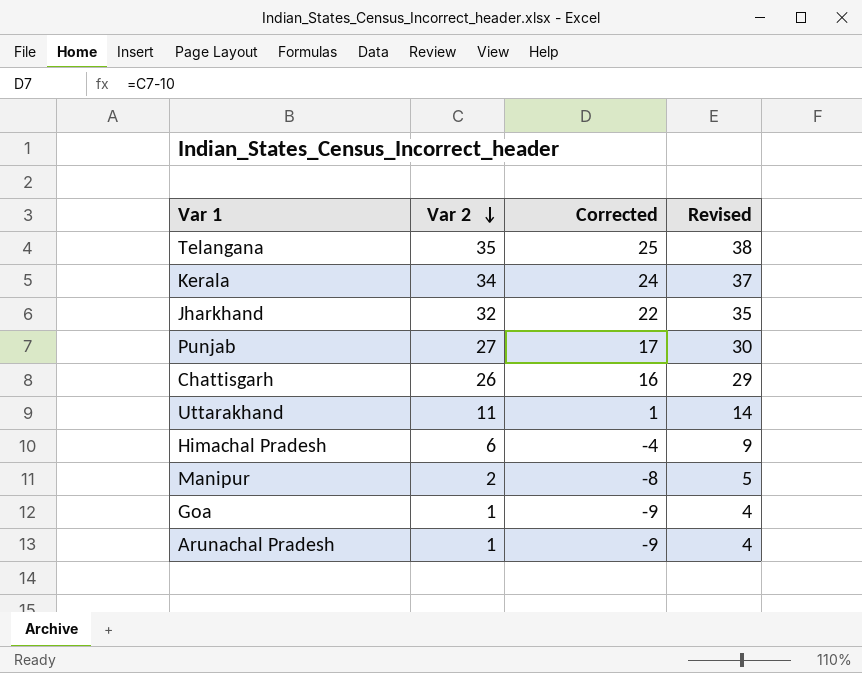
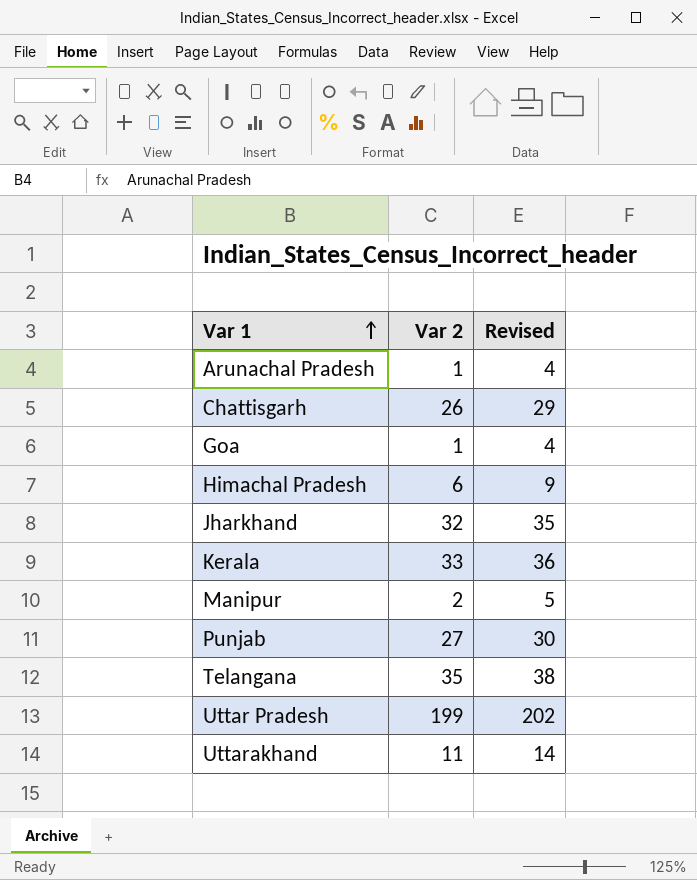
row order: Var 2 descending -> Var 1 ascending
column Corrected | formula: [Var 2] - 10 -> none
Kerala | Var 2: 34 -> 33
Kerala | Revised: 37 -> 36
row Uttar Pradesh: none -> 199 | 202

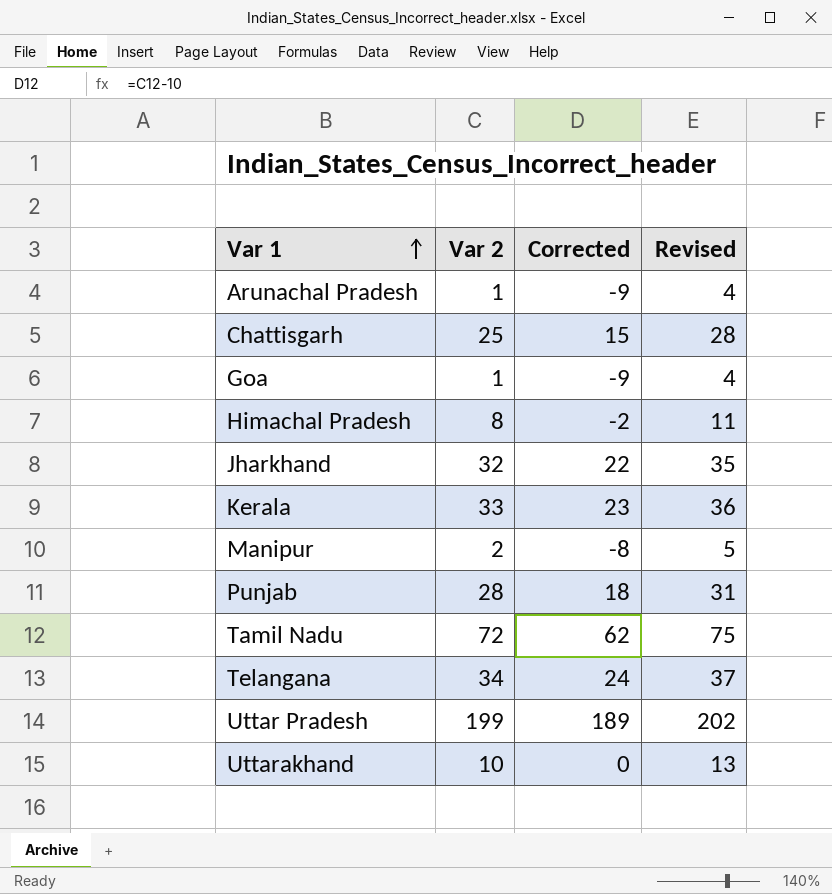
column Corrected | formula: none -> [Var 2] - 10
Chattisgarh | Var 2: 26 -> 25
Chattisgarh | Revised: 29 -> 28
Himachal Pradesh | Var 2: 6 -> 8
Himachal Pradesh | Revised: 9 -> 11
Punjab | Var 2: 27 -> 28
Punjab | Revised: 30 -> 31
row Tamil Nadu: none -> 72 | 62 | 75
Telangana | Var 2: 35 -> 34
Telangana | Revised: 38 -> 37
Uttarakhand | Var 2: 11 -> 10
Uttarakhand | Revised: 14 -> 13

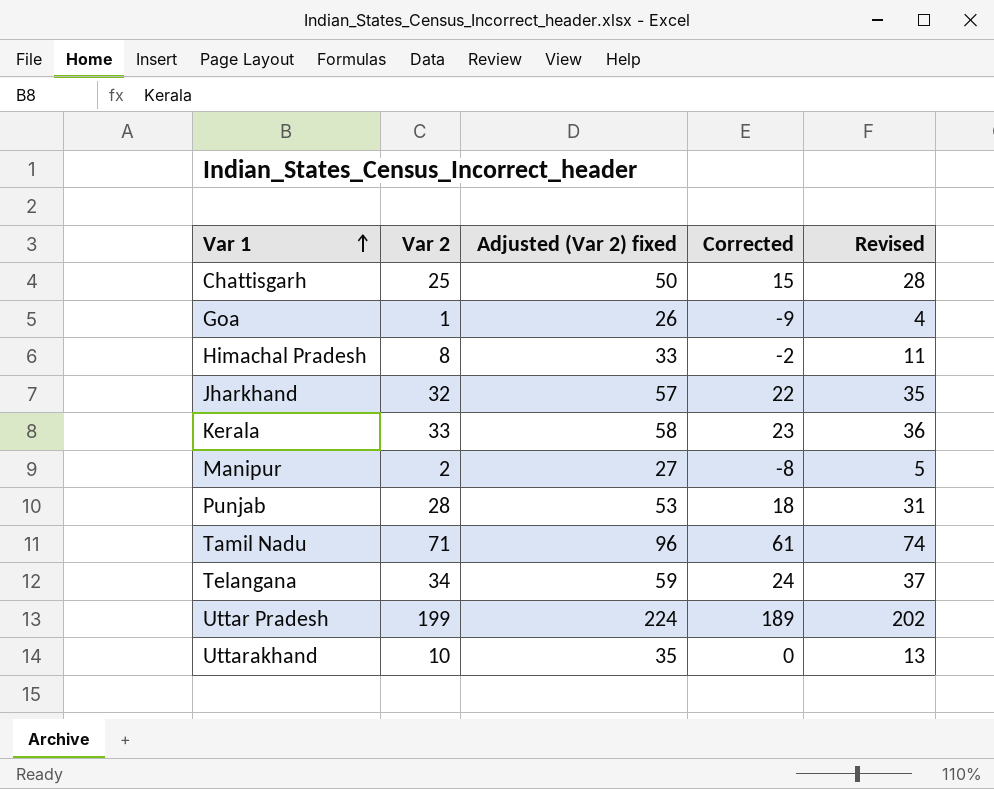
column Adjusted (Var 2) fixed | formula: none -> [Var 2] + 25
row Arunachal Pradesh: 1 | -9 | 4 -> none
Tamil Nadu | Var 2: 72 -> 71
Tamil Nadu | Corrected: 62 -> 61
Tamil Nadu | Revised: 75 -> 74

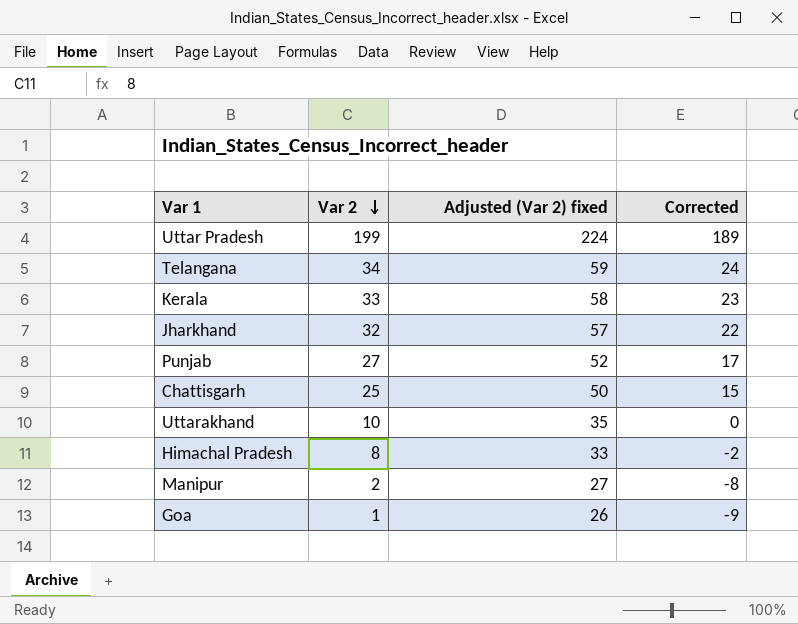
row order: Var 1 ascending -> Var 2 descending
column Revised | formula: [Var 2] + 3 -> none
row Tamil Nadu: 71 | 96 | 61 | 74 -> none
Punjab | Var 2: 28 -> 27
Punjab | Adjusted (Var 2) fixed: 53 -> 52
Punjab | Corrected: 18 -> 17

